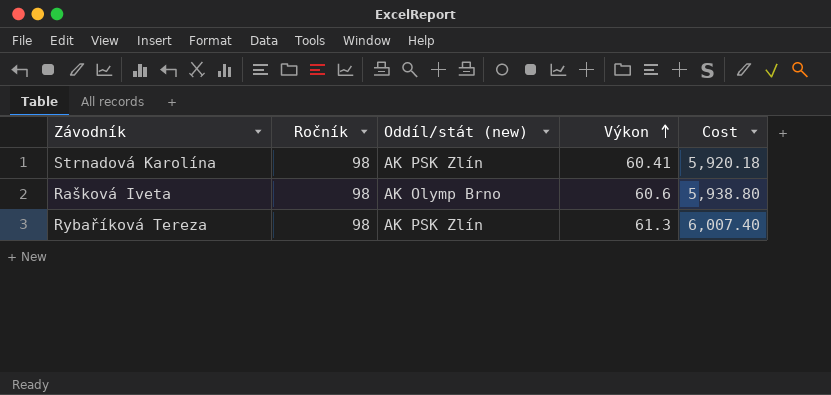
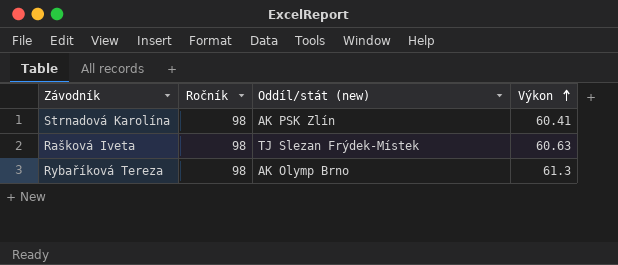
column Cost | formula: [Ročník] * [Výkon] -> none
Rašková Iveta | Oddíl/stát (new): AK Olymp Brno -> TJ Slezan Frýdek-Místek
Rašková Iveta | Výkon: 60.6 -> 60.63
Rybaříková Tereza | Oddíl/stát (new): AK PSK Zlín -> AK Olymp Brno

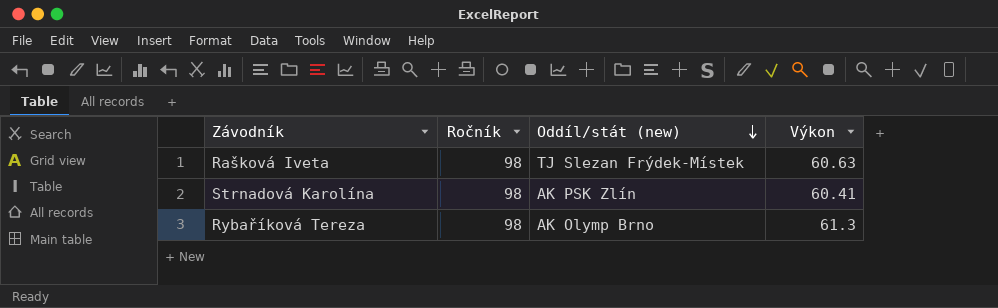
row order: Výkon ascending -> Oddíl/stát (new) descending

